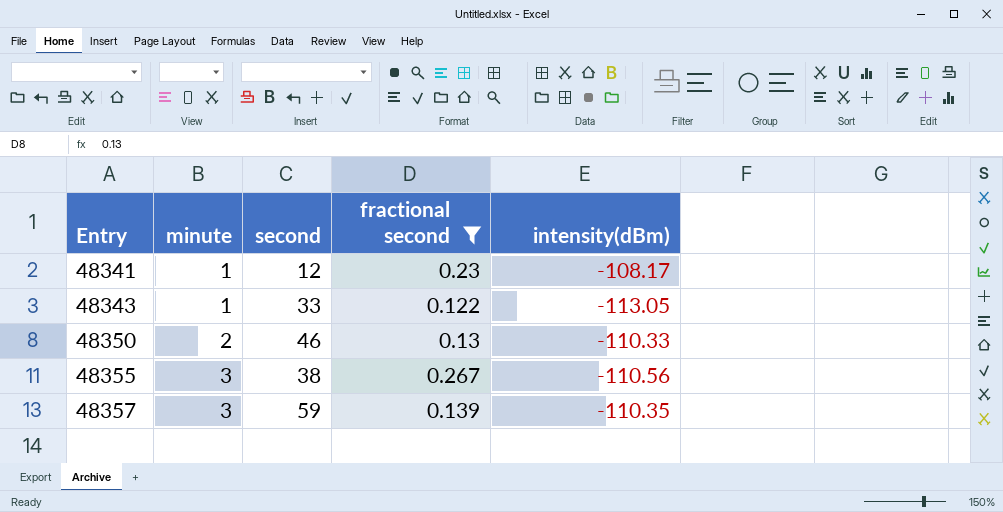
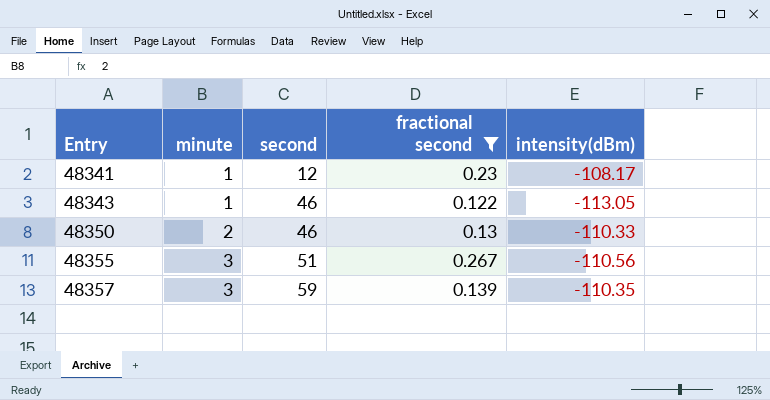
48343 | second: 33 -> 46
48355 | second: 38 -> 51

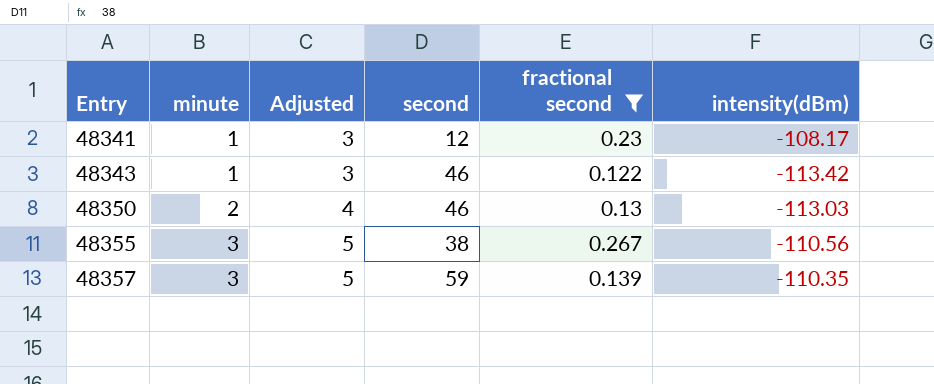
column Adjusted | formula: none -> [minute] + 2
48343 | intensity(dBm): -113.05 -> -113.42
48350 | intensity(dBm): -110.33 -> -113.03
48355 | second: 51 -> 38

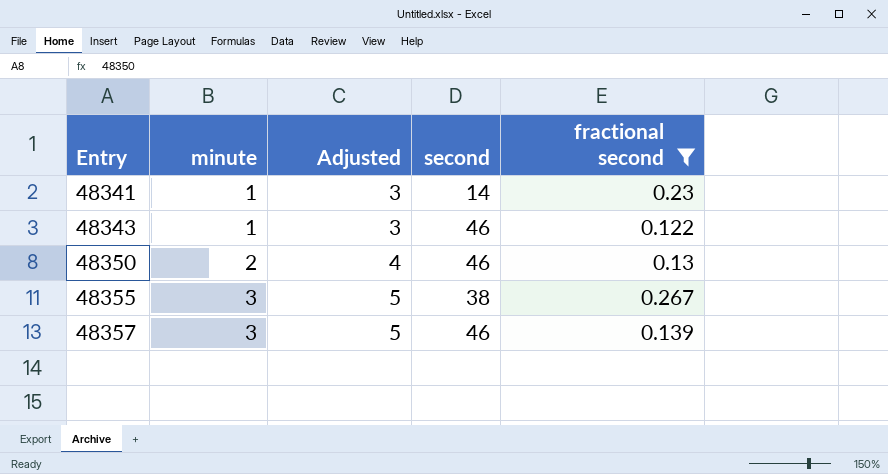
column intensity(dBm) | position: 6 -> none
48341 | second: 12 -> 14
48357 | second: 59 -> 46

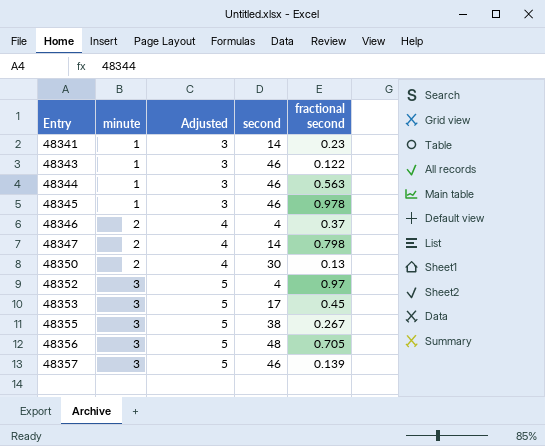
filter: fractional second <= 0.267 -> none
48350 | second: 46 -> 30

